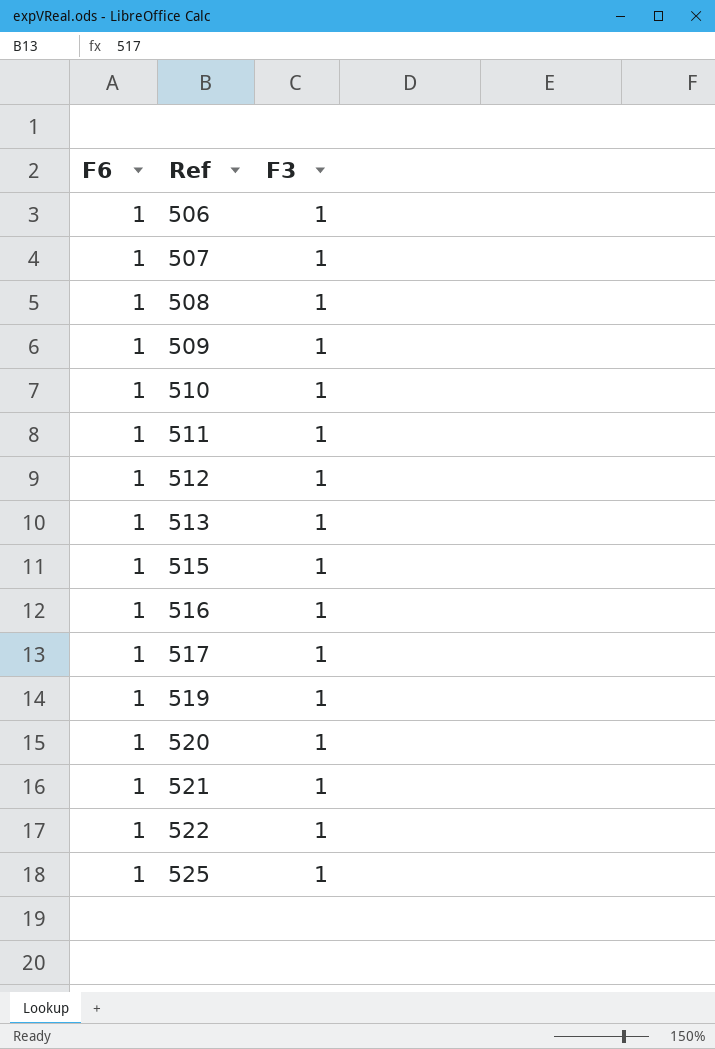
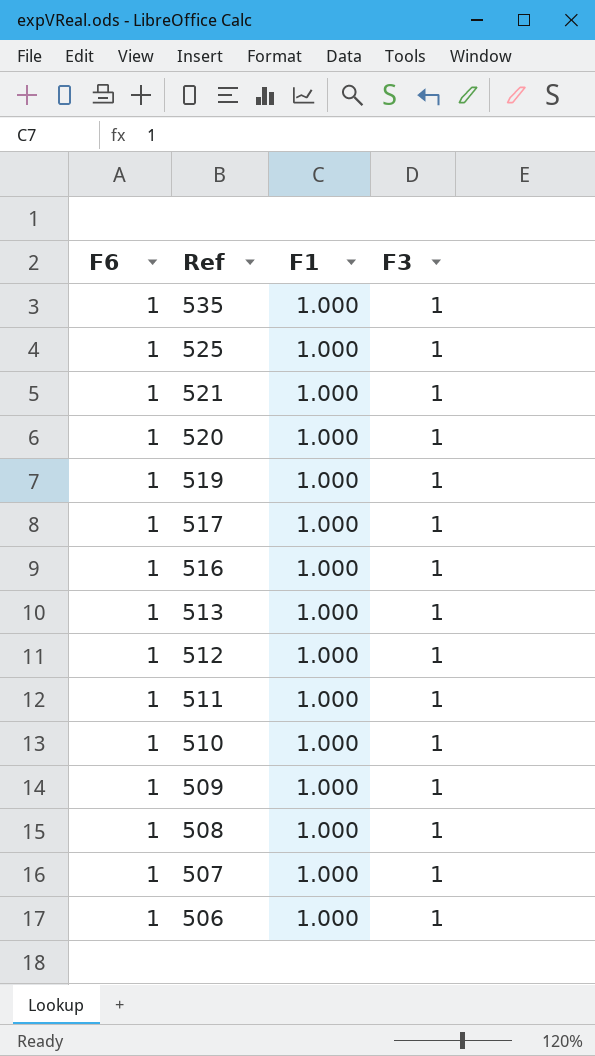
row order: Ref ascending -> Ref descending
column F1 | position: none -> 3
row 515: 1 | 1 -> none
row 522: 1 | 1 -> none
row 535: none -> 1 | 1.000 | 1

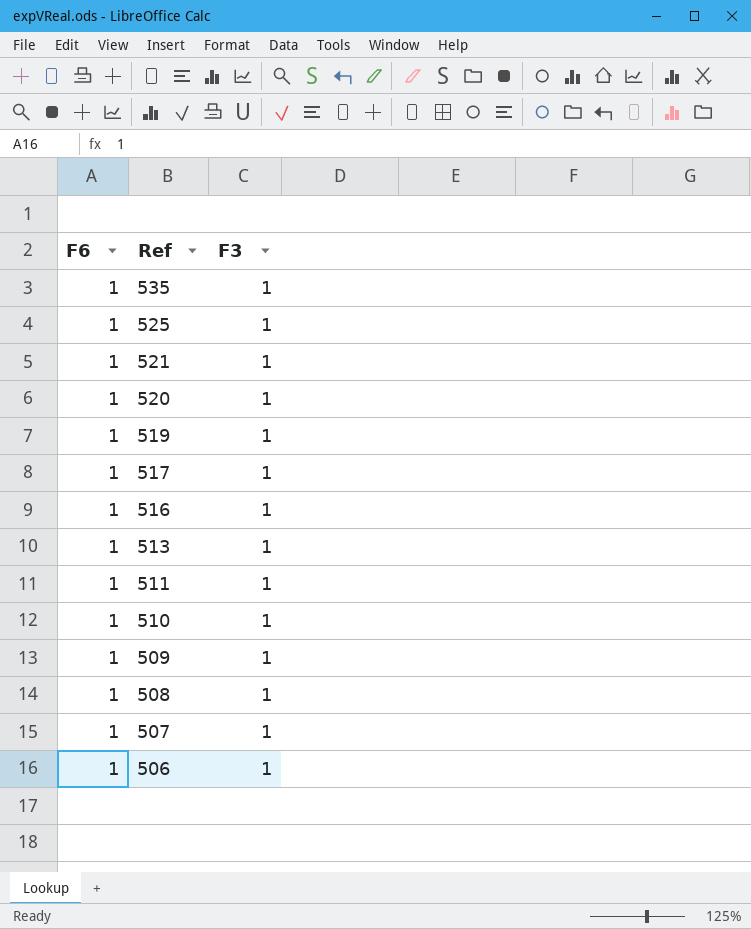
column F1 | position: 3 -> none
row 512: 1 | 1.000 | 1 -> none

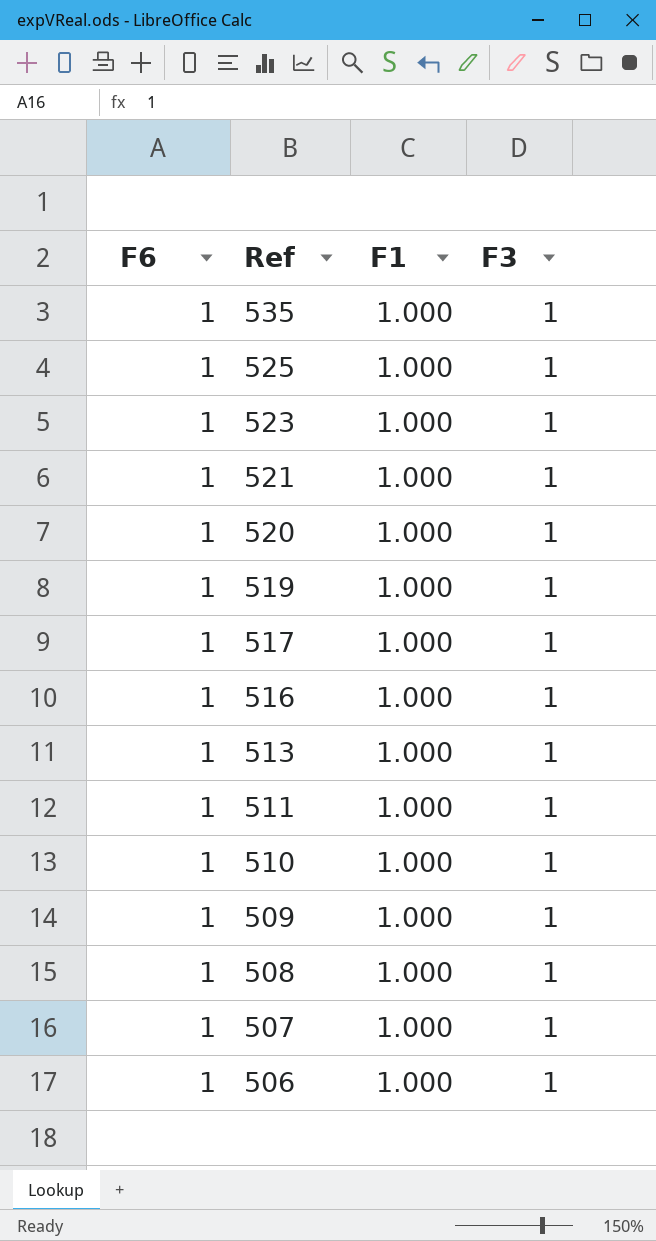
column F1 | position: none -> 3
row 523: none -> 1 | 1.000 | 1

